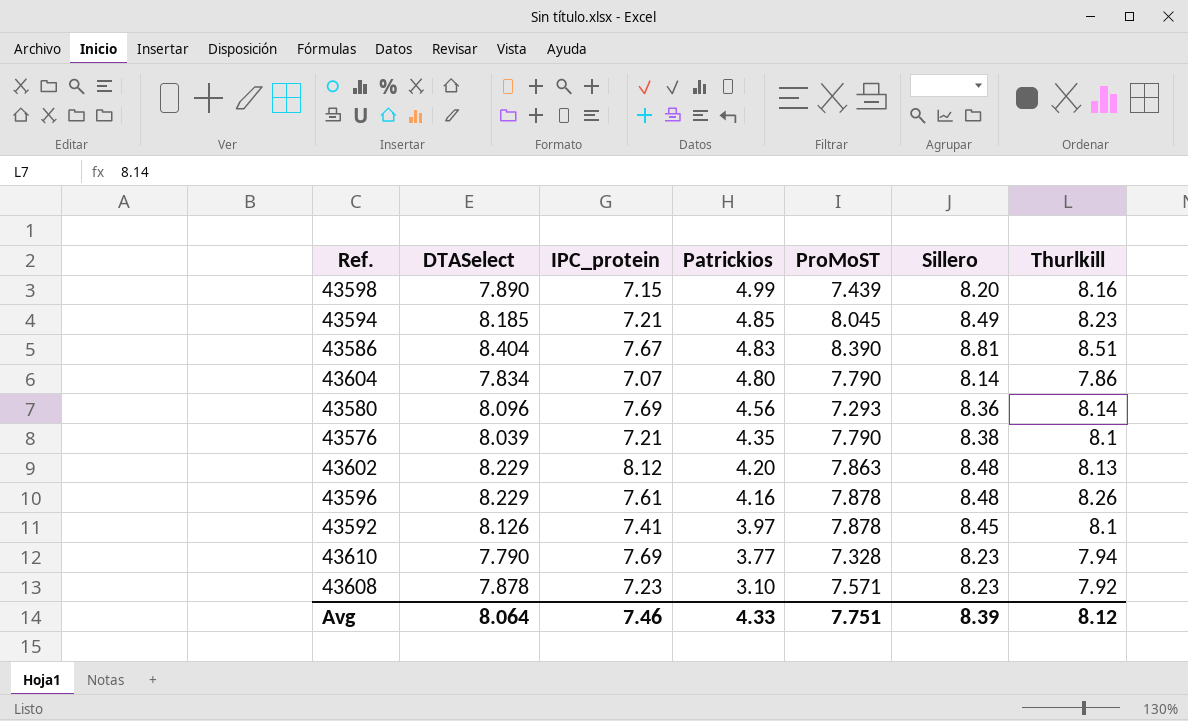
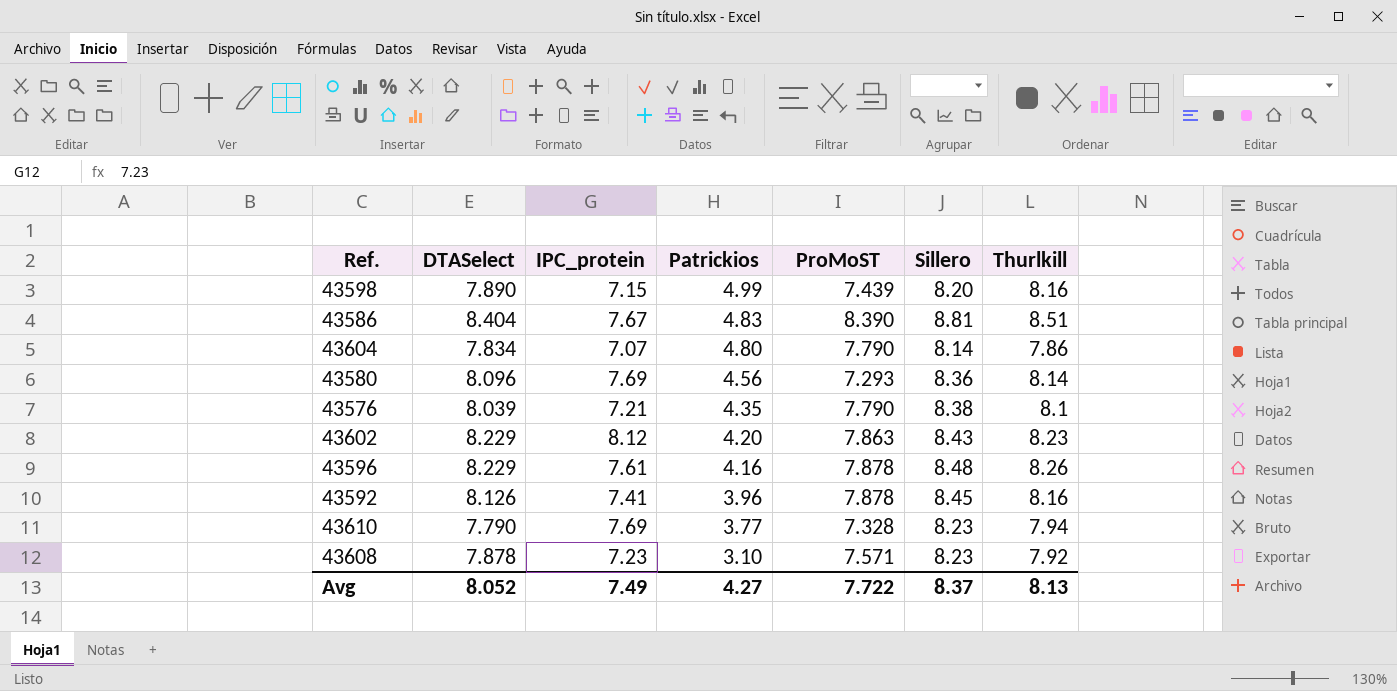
row 43594: 8.185 | 7.21 | 4.85 | 8.045 | 8.49 | 8.23 -> none
43602 | Sillero: 8.48 -> 8.43
43602 | Thurlkill: 8.13 -> 8.23
43592 | Patrickios: 3.97 -> 3.96
43592 | Thurlkill: 8.1 -> 8.16
Avg | DTASelect: 8.064 -> 8.052
Avg | IPC_protein: 7.46 -> 7.49
Avg | Patrickios: 4.33 -> 4.27
Avg | ProMoST: 7.751 -> 7.722
Avg | Sillero: 8.39 -> 8.37
Avg | Thurlkill: 8.12 -> 8.13

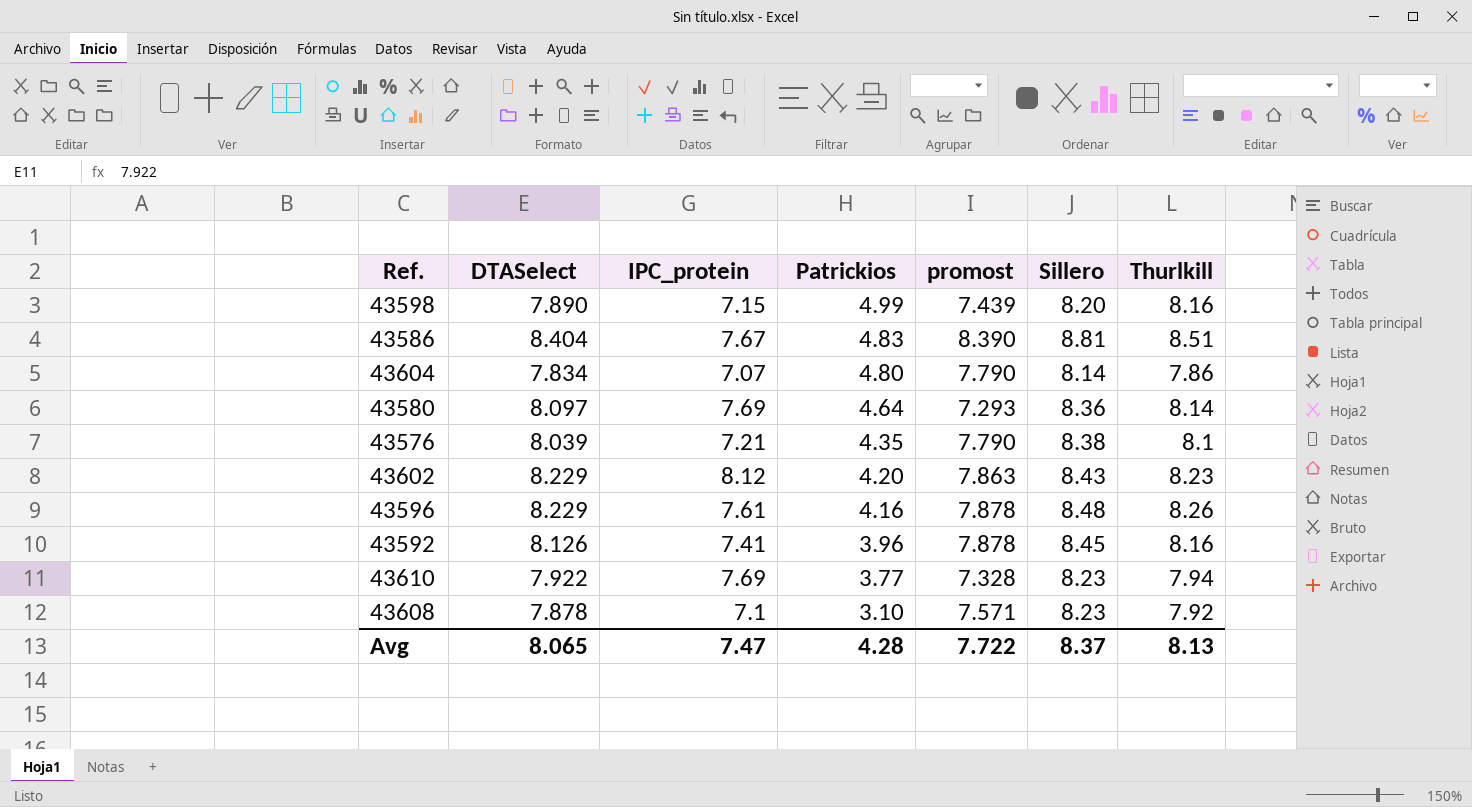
column name: ProMoST -> promost
43580 | DTASelect: 8.096 -> 8.097
43580 | Patrickios: 4.56 -> 4.64
43610 | DTASelect: 7.790 -> 7.922
43608 | IPC_protein: 7.23 -> 7.1
Avg | DTASelect: 8.052 -> 8.065
Avg | IPC_protein: 7.49 -> 7.47
Avg | Patrickios: 4.27 -> 4.28

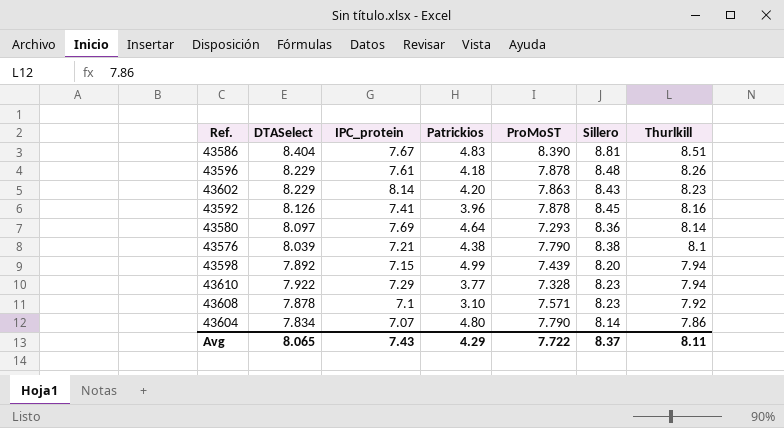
row order: Patrickios descending -> Thurlkill descending
column name: promost -> ProMoST
43596 | Patrickios: 4.16 -> 4.18
43602 | IPC_protein: 8.12 -> 8.14
43576 | Patrickios: 4.35 -> 4.38
43598 | DTASelect: 7.890 -> 7.892
43598 | Thurlkill: 8.16 -> 7.94
43610 | IPC_protein: 7.69 -> 7.29
Avg | IPC_protein: 7.47 -> 7.43
Avg | Patrickios: 4.28 -> 4.29
Avg | Thurlkill: 8.13 -> 8.11

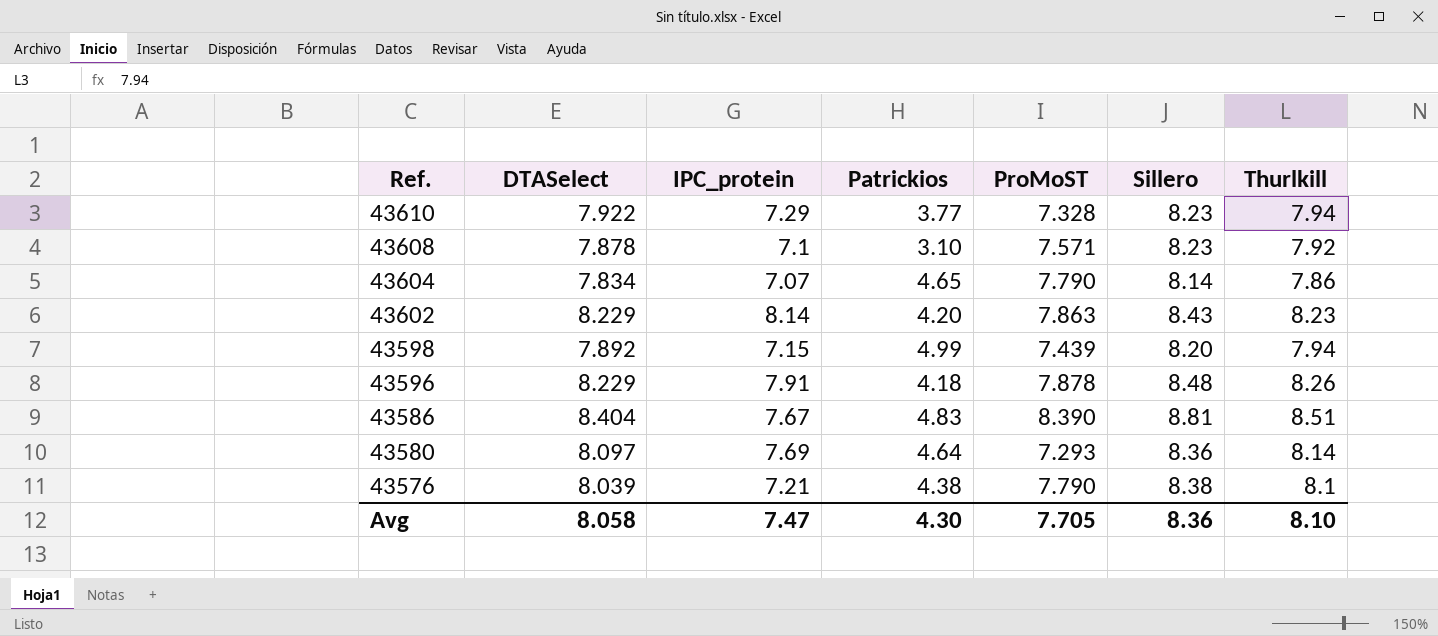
row order: Thurlkill descending -> Ref. descending
row 43592: 8.126 | 7.41 | 3.96 | 7.878 | 8.45 | 8.16 -> none
43604 | Patrickios: 4.80 -> 4.65
43596 | IPC_protein: 7.61 -> 7.91
Avg | DTASelect: 8.065 -> 8.058
Avg | IPC_protein: 7.43 -> 7.47
Avg | Patrickios: 4.29 -> 4.30
Avg | ProMoST: 7.722 -> 7.705
Avg | Sillero: 8.37 -> 8.36
Avg | Thurlkill: 8.11 -> 8.10

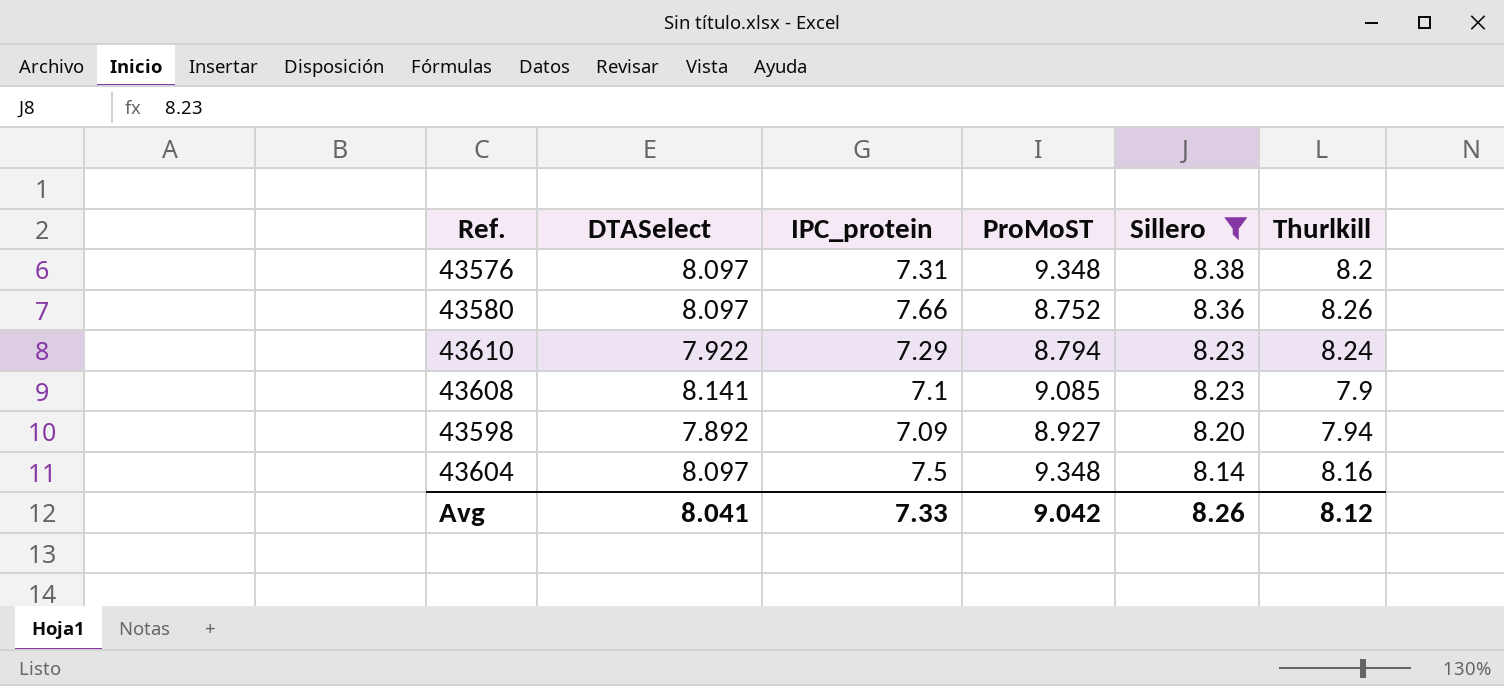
filter: none -> Sillero <= 8.38
row order: Ref. descending -> Sillero descending
column Patrickios | position: 4 -> none
43576 | DTASelect: 8.039 -> 8.097
43576 | IPC_protein: 7.21 -> 7.31
43576 | ProMoST: 7.790 -> 9.348
43576 | Thurlkill: 8.1 -> 8.2
43580 | IPC_protein: 7.69 -> 7.66
43580 | ProMoST: 7.293 -> 8.752
43580 | Thurlkill: 8.14 -> 8.26
43610 | ProMoST: 7.328 -> 8.794
43610 | Thurlkill: 7.94 -> 8.24
43608 | DTASelect: 7.878 -> 8.141
43608 | ProMoST: 7.571 -> 9.085
43608 | Thurlkill: 7.92 -> 7.9
43598 | IPC_protein: 7.15 -> 7.09
43598 | ProMoST: 7.439 -> 8.927
43604 | DTASelect: 7.834 -> 8.097
43604 | IPC_protein: 7.07 -> 7.5
43604 | ProMoST: 7.790 -> 9.348
43604 | Thurlkill: 7.86 -> 8.16
Avg | DTASelect: 8.058 -> 8.041
Avg | IPC_protein: 7.47 -> 7.33
Avg | ProMoST: 7.705 -> 9.042
Avg | Sillero: 8.36 -> 8.26
Avg | Thurlkill: 8.10 -> 8.12

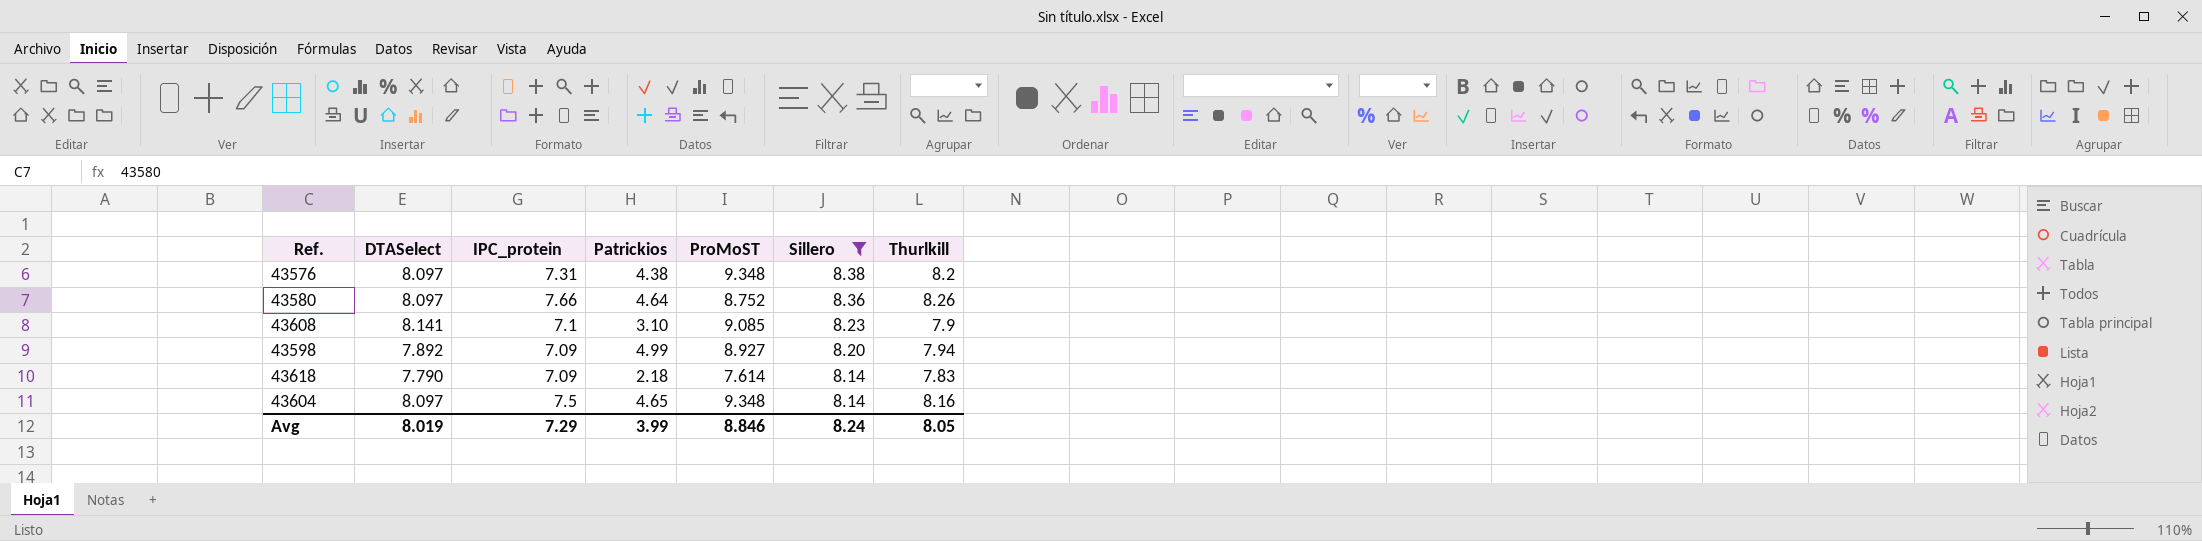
column Patrickios | position: none -> 4
row 43610: 7.922 | 7.29 | 8.794 | 8.23 | 8.24 -> none
row 43618: none -> 7.790 | 7.09 | 2.18 | 7.614 | 8.14 | 7.83
Avg | DTASelect: 8.041 -> 8.019
Avg | IPC_protein: 7.33 -> 7.29
Avg | ProMoST: 9.042 -> 8.846
Avg | Sillero: 8.26 -> 8.24
Avg | Thurlkill: 8.12 -> 8.05

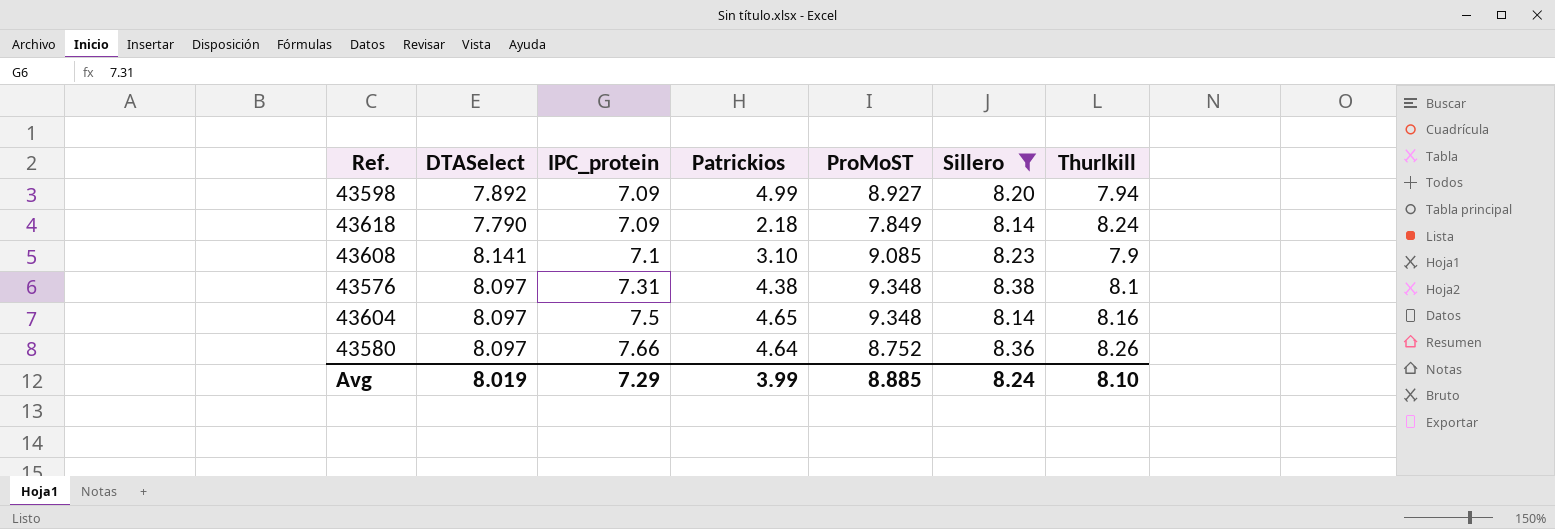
row order: Sillero descending -> IPC_protein ascending
43618 | ProMoST: 7.614 -> 7.849
43618 | Thurlkill: 7.83 -> 8.24
43576 | Thurlkill: 8.2 -> 8.1
Avg | ProMoST: 8.846 -> 8.885
Avg | Thurlkill: 8.05 -> 8.10

